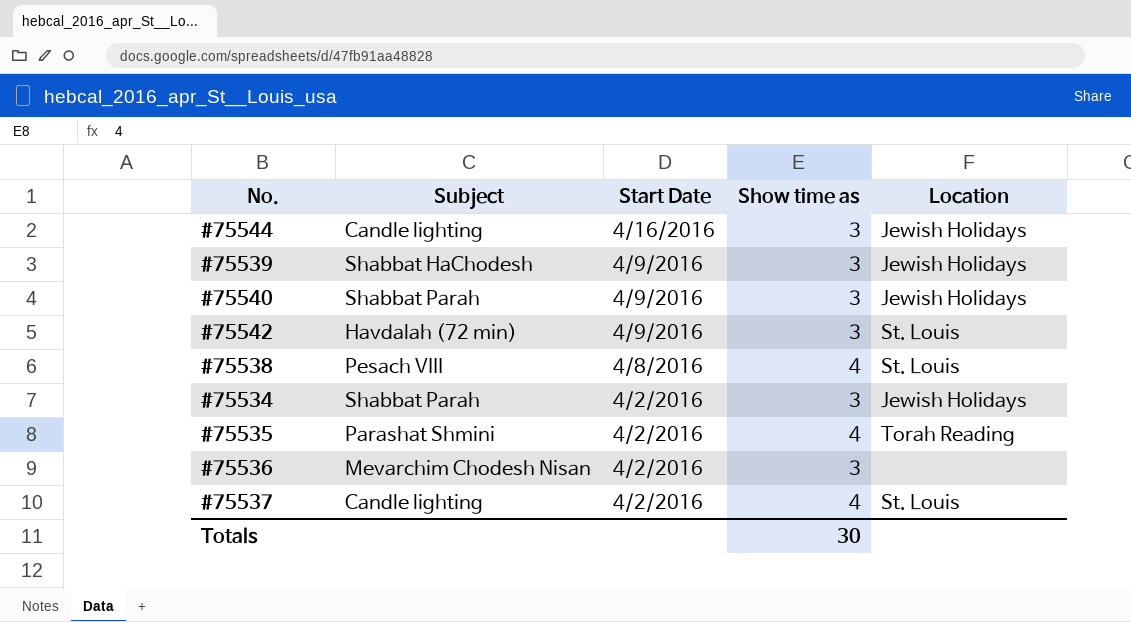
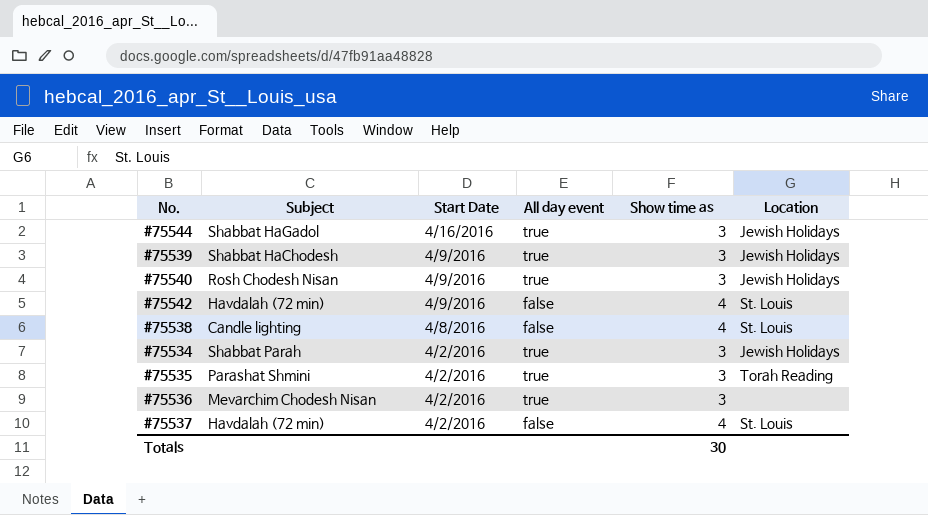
column All day event | position: none -> 4
#75544 | Subject: Candle lighting -> Shabbat HaGadol
#75540 | Subject: Shabbat Parah -> Rosh Chodesh Nisan
#75542 | Show time as: 3 -> 4
#75538 | Subject: Pesach VIII -> Candle lighting
#75535 | Show time as: 4 -> 3
#75537 | Subject: Candle lighting -> Havdalah (72 min)

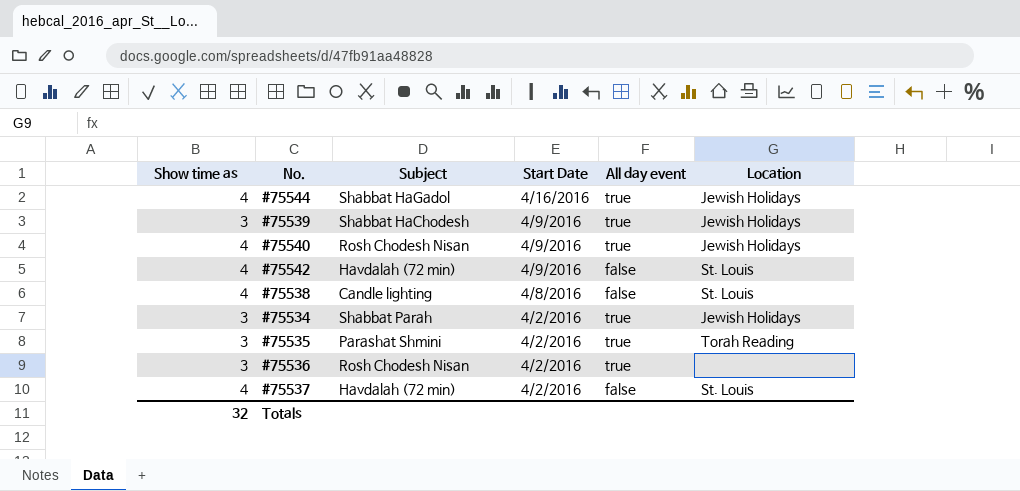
column Show time as | position: 5 -> 1
#75544 | Show time as: 3 -> 4
#75540 | Show time as: 3 -> 4
#75536 | Subject: Mevarchim Chodesh Nisan -> Rosh Chodesh Nisan
Totals | Show time as: 30 -> 32

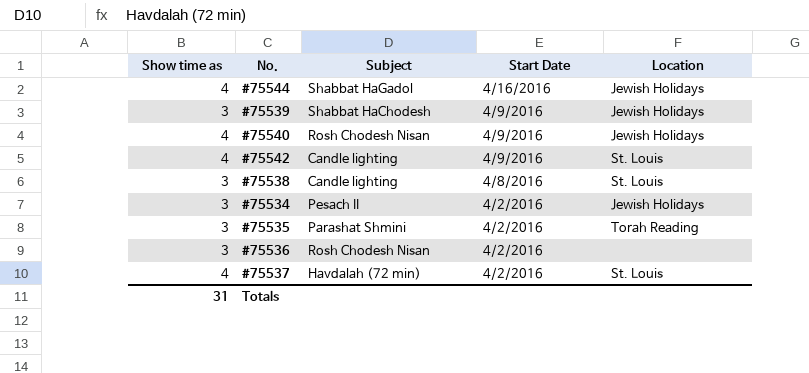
column All day event | position: 5 -> none
#75542 | Subject: Havdalah (72 min) -> Candle lighting
#75538 | Show time as: 4 -> 3
#75534 | Subject: Shabbat Parah -> Pesach II
Totals | Show time as: 32 -> 31

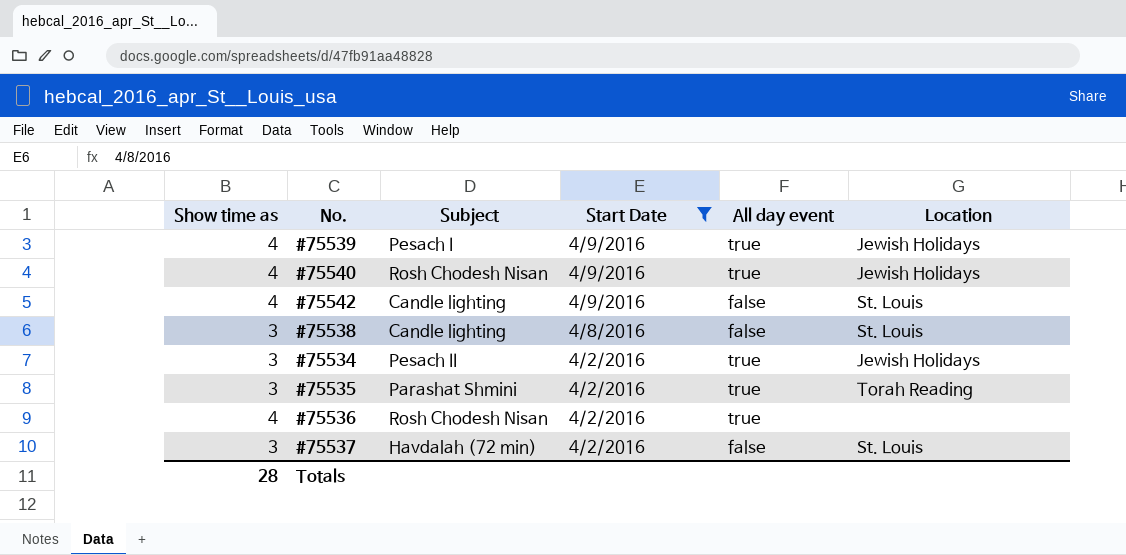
filter: none -> Start Date != 4/16/2016
column All day event | position: none -> 5
#75539 | Show time as: 3 -> 4
#75539 | Subject: Shabbat HaChodesh -> Pesach I
#75536 | Show time as: 3 -> 4
#75537 | Show time as: 4 -> 3
Totals | Show time as: 31 -> 28

